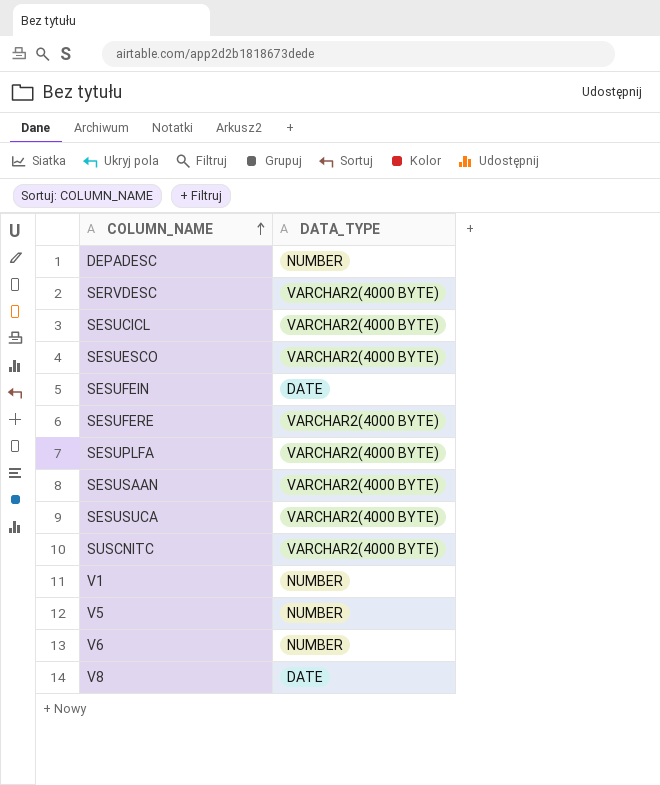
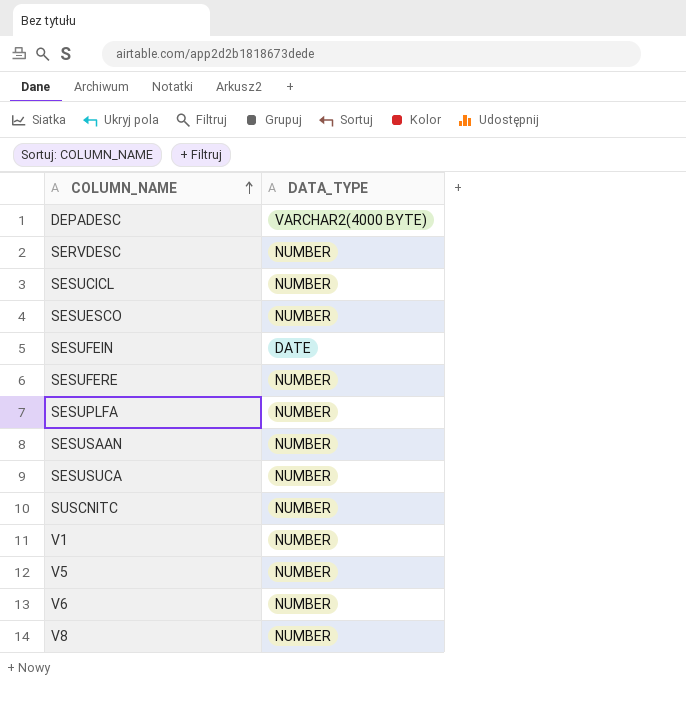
DEPADESC | DATA_TYPE: NUMBER -> VARCHAR2(4000 BYTE)
SERVDESC | DATA_TYPE: VARCHAR2(4000 BYTE) -> NUMBER
SESUCICL | DATA_TYPE: VARCHAR2(4000 BYTE) -> NUMBER
SESUESCO | DATA_TYPE: VARCHAR2(4000 BYTE) -> NUMBER
SESUFERE | DATA_TYPE: VARCHAR2(4000 BYTE) -> NUMBER
SESUPLFA | DATA_TYPE: VARCHAR2(4000 BYTE) -> NUMBER
SESUSAAN | DATA_TYPE: VARCHAR2(4000 BYTE) -> NUMBER
SESUSUCA | DATA_TYPE: VARCHAR2(4000 BYTE) -> NUMBER
SUSCNITC | DATA_TYPE: VARCHAR2(4000 BYTE) -> NUMBER
V8 | DATA_TYPE: DATE -> NUMBER

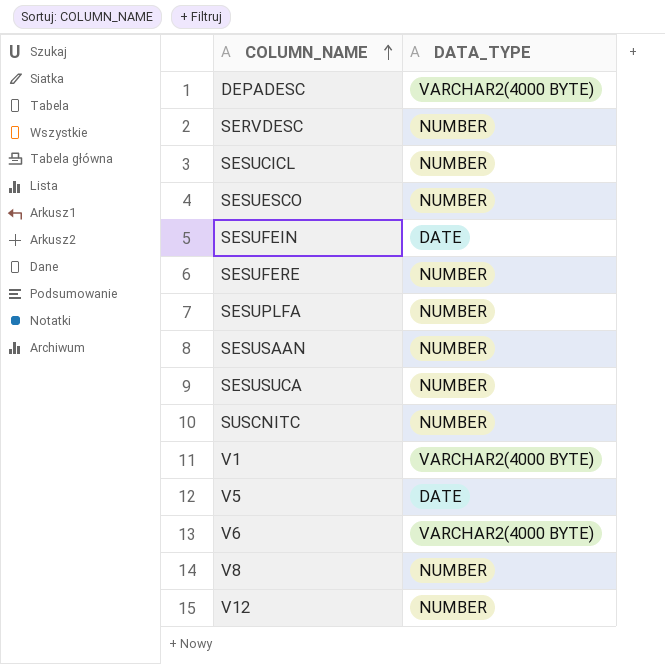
V1 | DATA_TYPE: NUMBER -> VARCHAR2(4000 BYTE)
V5 | DATA_TYPE: NUMBER -> DATE
V6 | DATA_TYPE: NUMBER -> VARCHAR2(4000 BYTE)
row V12: none -> NUMBER

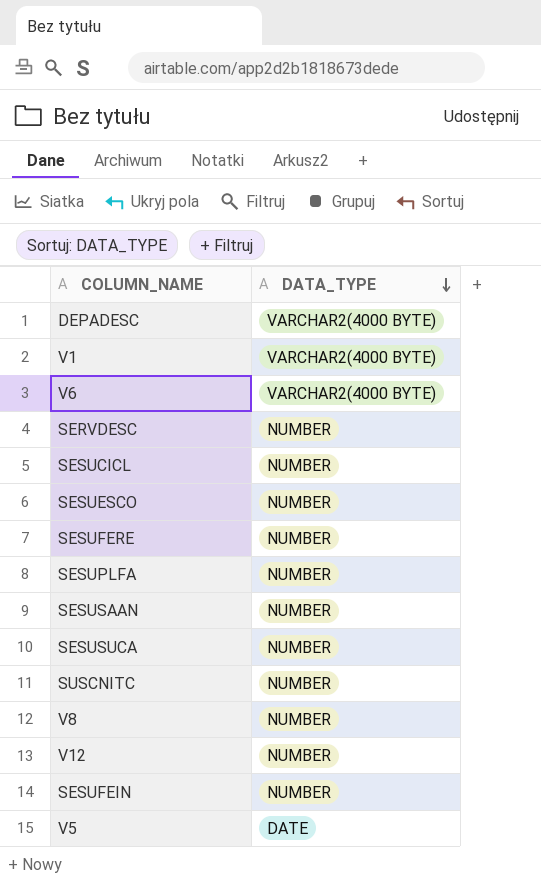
row order: COLUMN_NAME ascending -> DATA_TYPE descending
SESUFEIN | DATA_TYPE: DATE -> NUMBER

